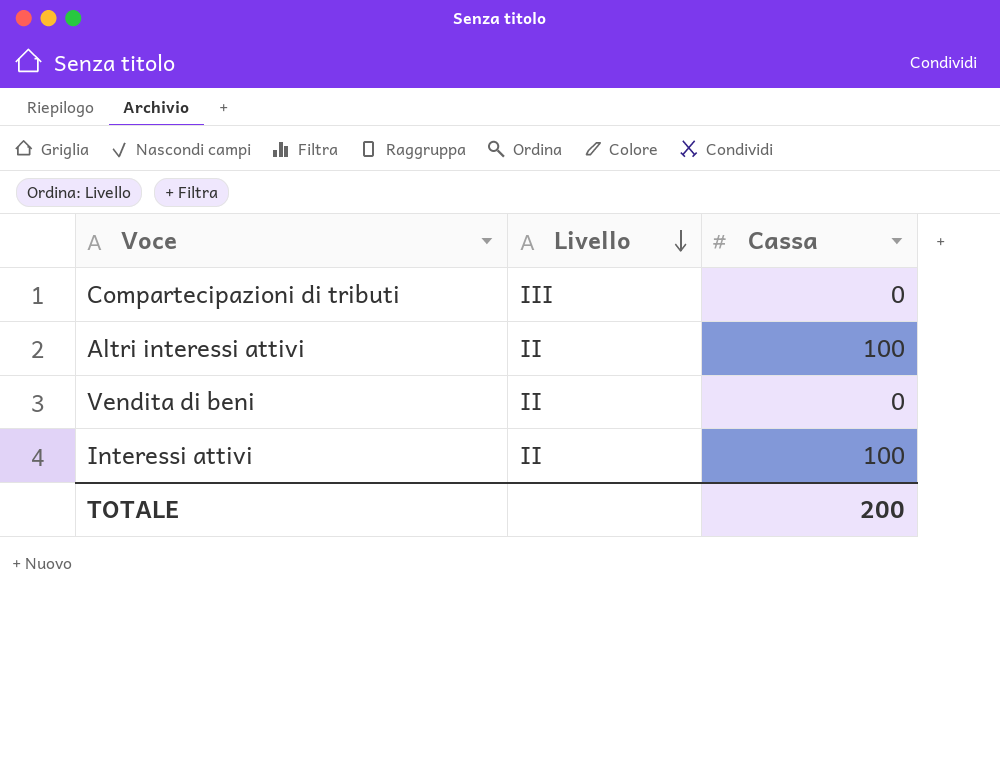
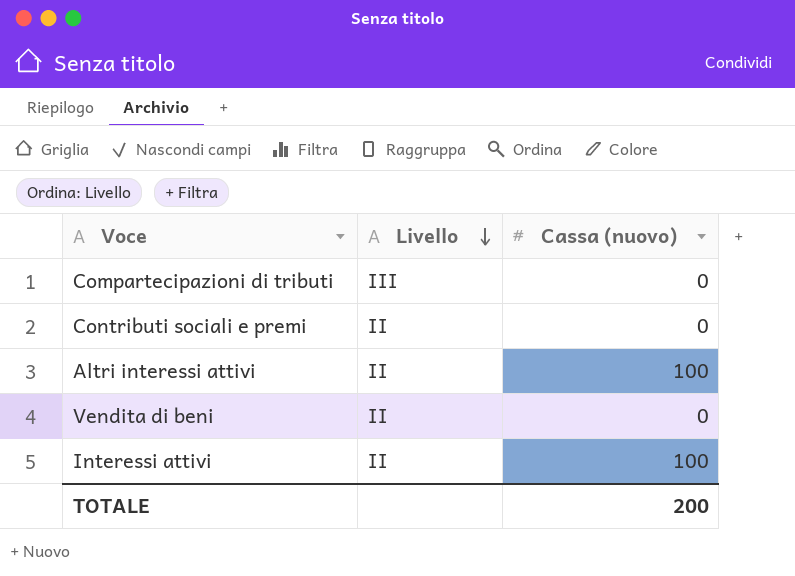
column name: Cassa -> Cassa (nuovo)
row Contributi sociali e premi: none -> II | 0

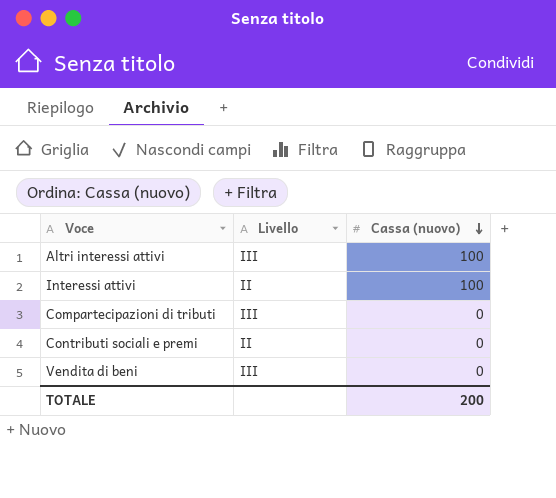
row order: Livello descending -> Cassa (nuovo) descending
Altri interessi attivi | Livello: II -> III
Vendita di beni | Livello: II -> III

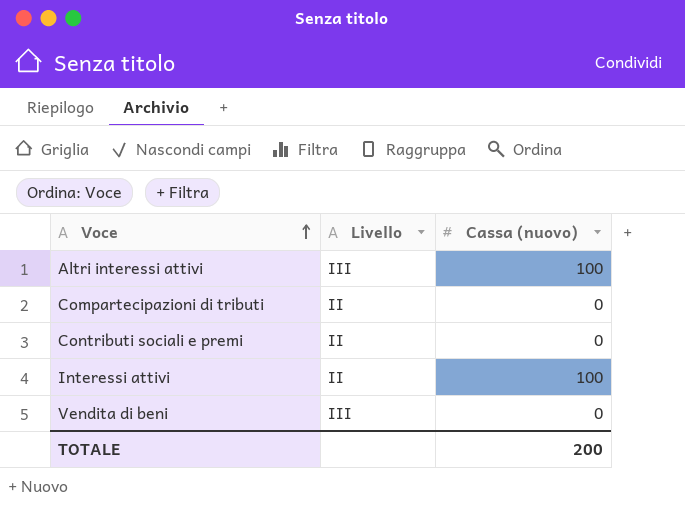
row order: Cassa (nuovo) descending -> Voce ascending
Compartecipazioni di tributi | Livello: III -> II

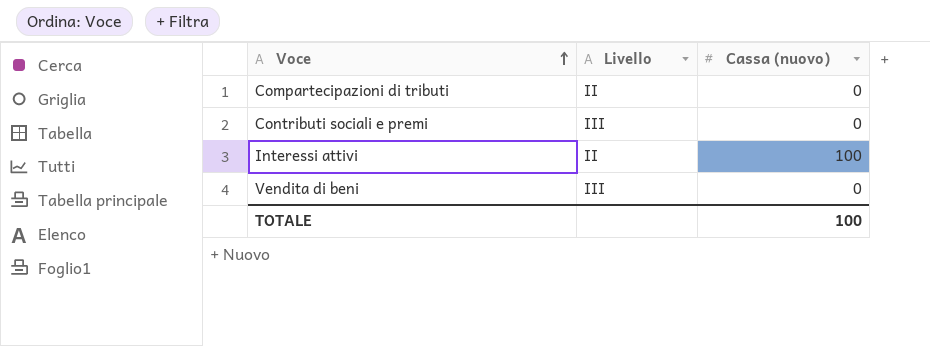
row Altri interessi attivi: III | 100 -> none
Contributi sociali e premi | Livello: II -> III
TOTALE | Cassa (nuovo): 200 -> 100

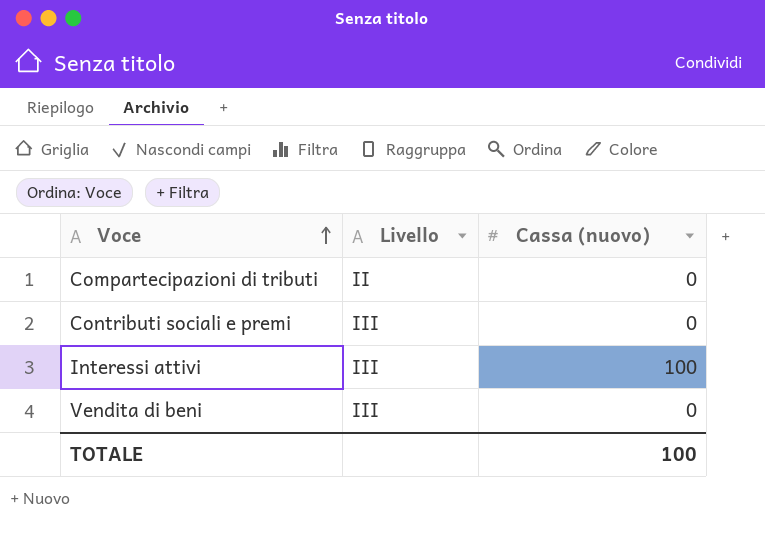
Interessi attivi | Livello: II -> III

